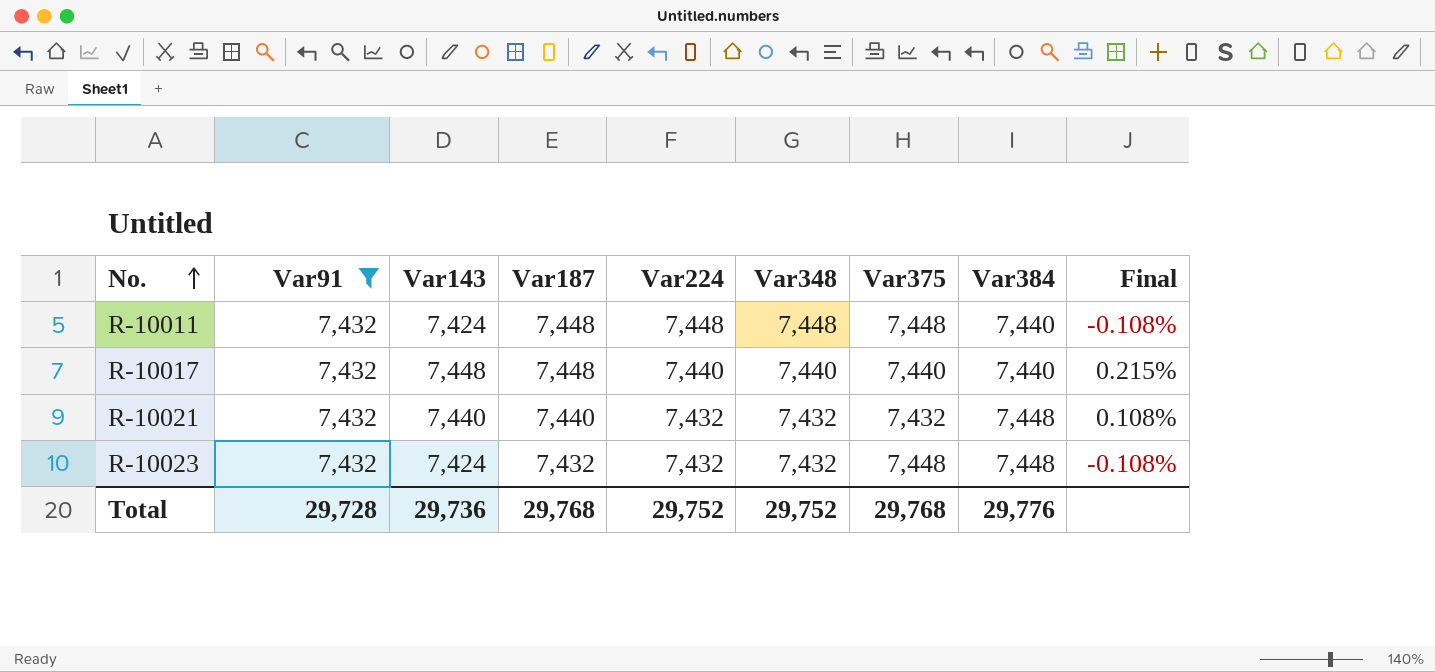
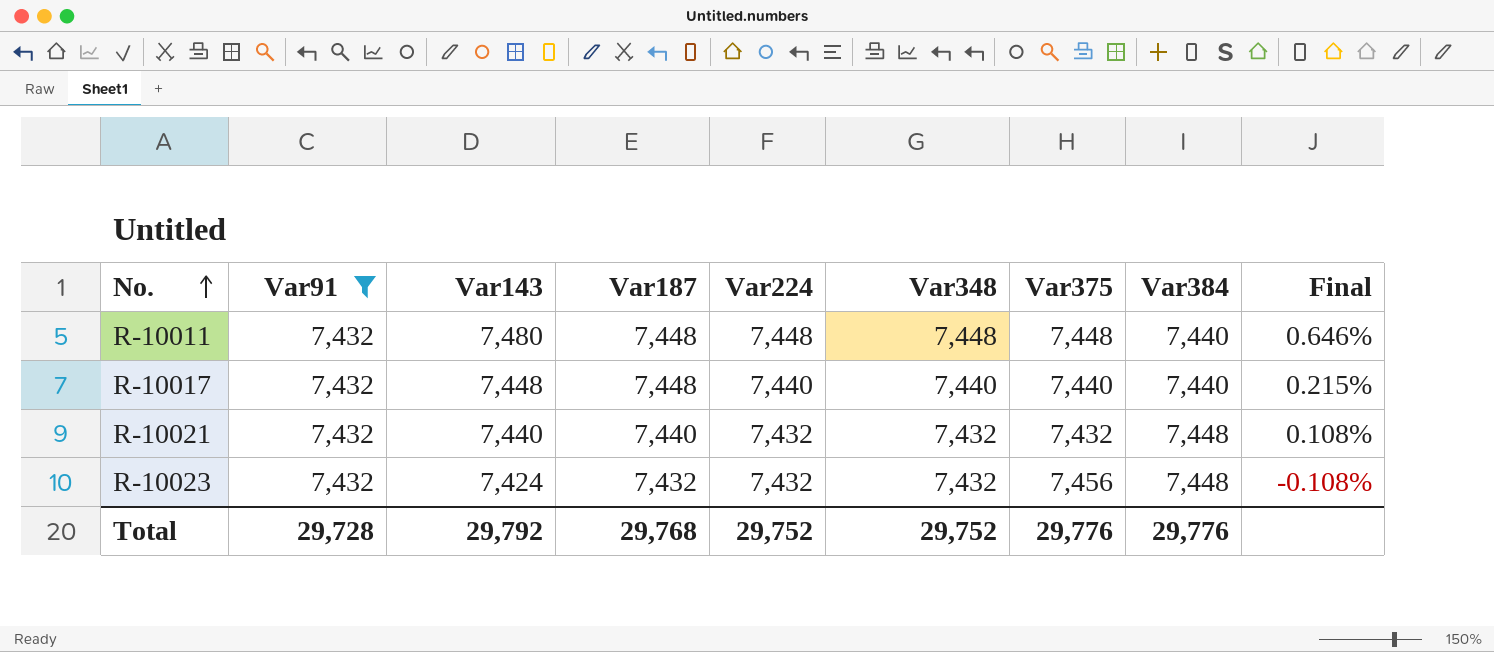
R-10011 | Var143: 7,424 -> 7,480
R-10011 | Final: -0.108% -> 0.646%
R-10023 | Var375: 7,448 -> 7,456
Total | Var143: 29,736 -> 29,792
Total | Var375: 29,768 -> 29,776

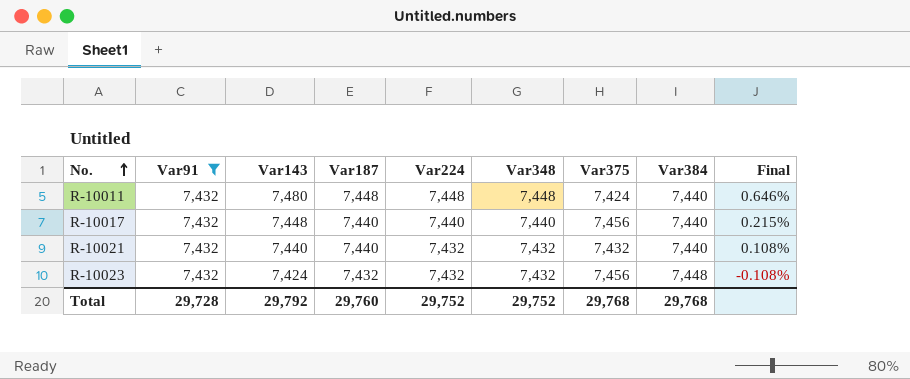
R-10011 | Var375: 7,448 -> 7,424
R-10017 | Var187: 7,448 -> 7,440
R-10017 | Var375: 7,440 -> 7,456
R-10021 | Var384: 7,448 -> 7,440
Total | Var187: 29,768 -> 29,760
Total | Var375: 29,776 -> 29,768
Total | Var384: 29,776 -> 29,768

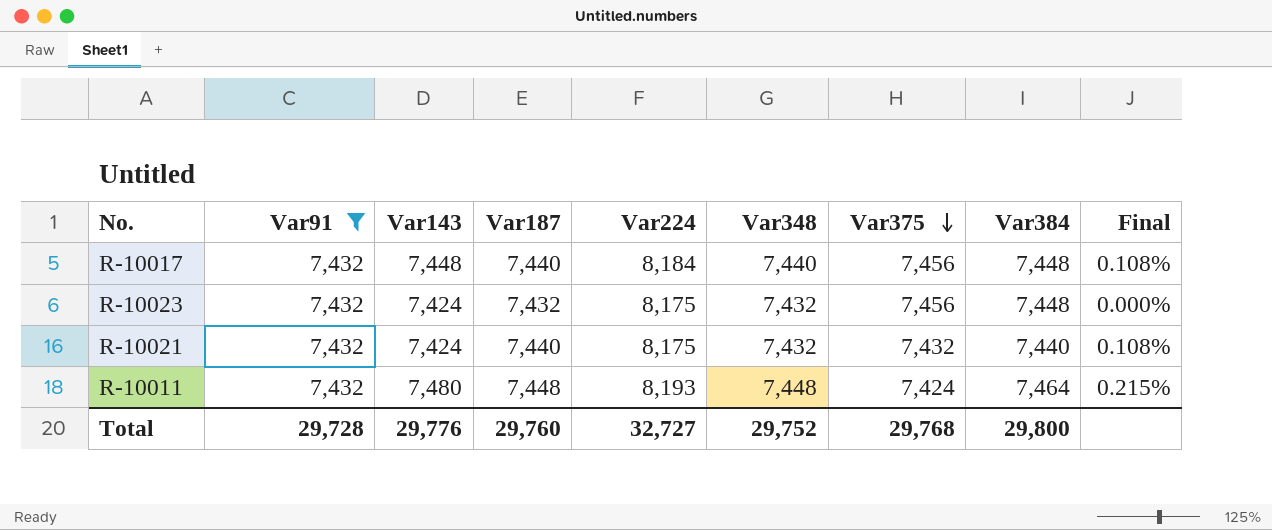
row order: No. ascending -> Var375 descending
column Final | formula: ([Var143] - [Var91]) / [Var91] -> ([Var187] - [Var91]) / [Var91]
R-10017 | Var224: 7,440 -> 8,184
R-10017 | Var384: 7,440 -> 7,448
R-10023 | Var224: 7,432 -> 8,175
R-10021 | Var143: 7,440 -> 7,424
R-10021 | Var224: 7,432 -> 8,175
R-10011 | Var224: 7,448 -> 8,193
R-10011 | Var384: 7,440 -> 7,464
Total | Var143: 29,792 -> 29,776
Total | Var224: 29,752 -> 32,727
Total | Var384: 29,768 -> 29,800

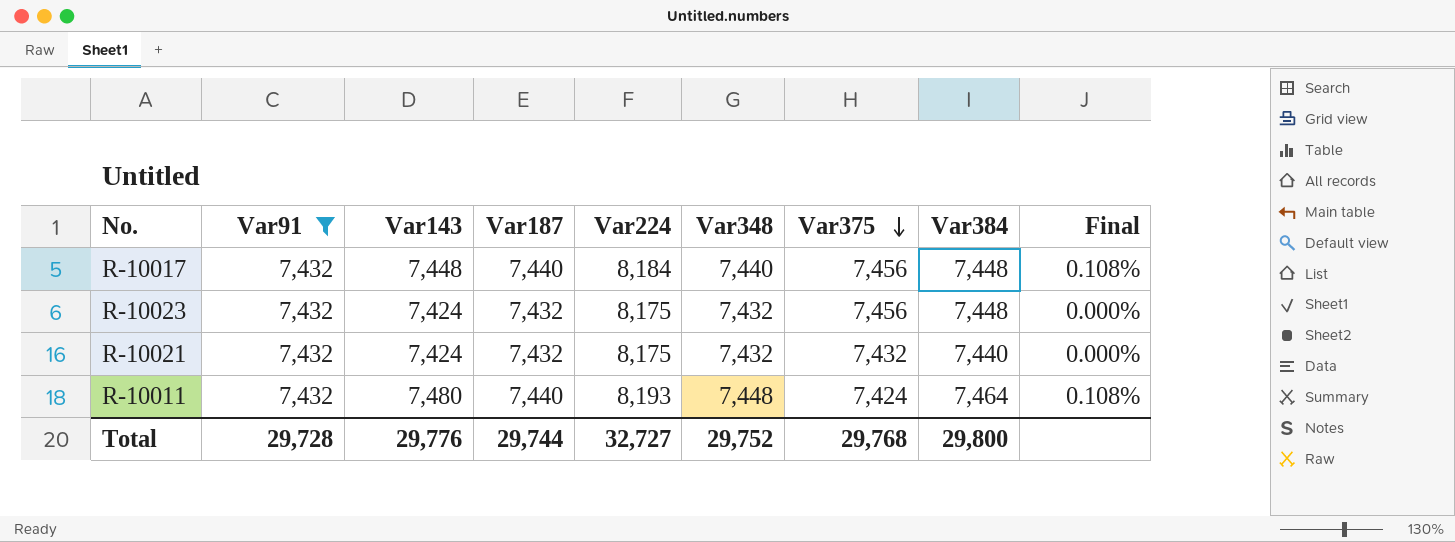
R-10021 | Var187: 7,440 -> 7,432
R-10021 | Final: 0.108% -> 0.000%
R-10011 | Var187: 7,448 -> 7,440
R-10011 | Final: 0.215% -> 0.108%
Total | Var187: 29,760 -> 29,744

